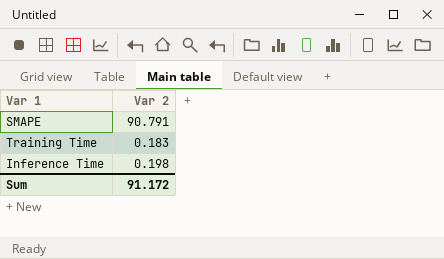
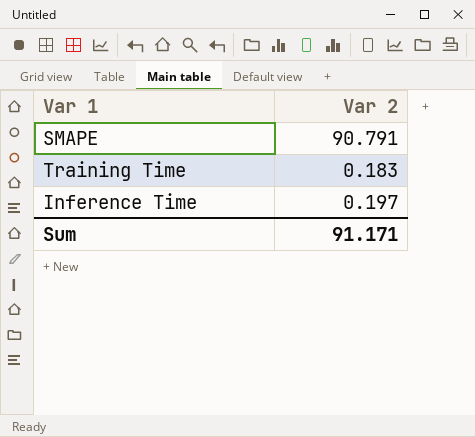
Inference Time | Var 2: 0.198 -> 0.197
Sum | Var 2: 91.172 -> 91.171

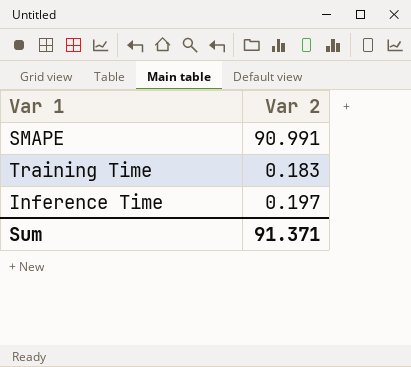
SMAPE | Var 2: 90.791 -> 90.991
Sum | Var 2: 91.171 -> 91.371

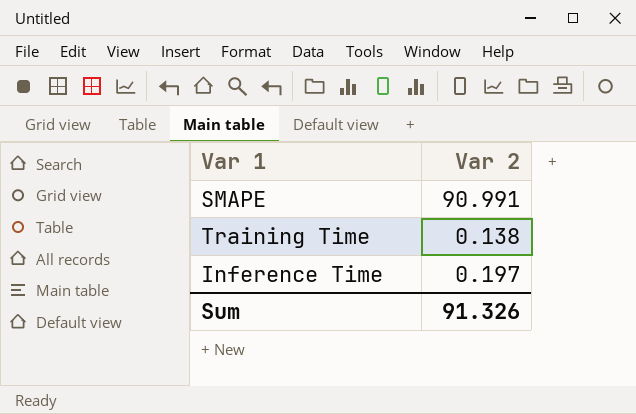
Training Time | Var 2: 0.183 -> 0.138
Sum | Var 2: 91.371 -> 91.326

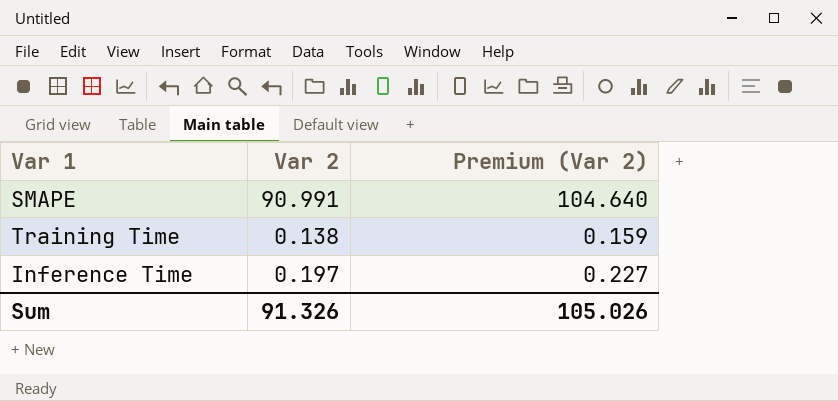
column Premium (Var 2) | formula: none -> [Var 2] * 1.15

